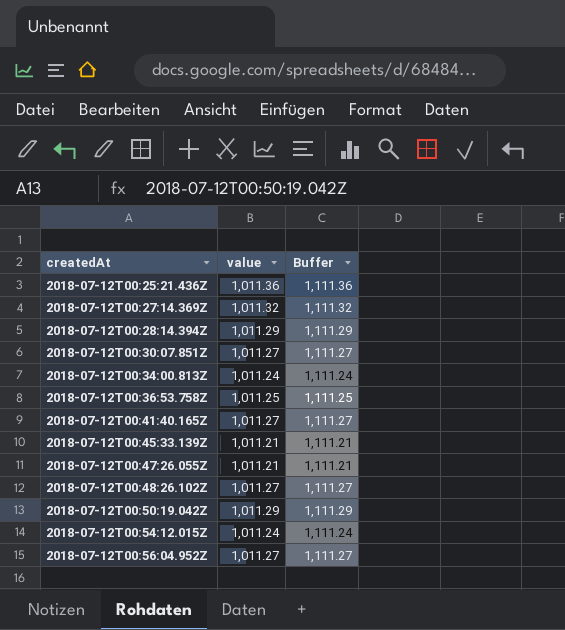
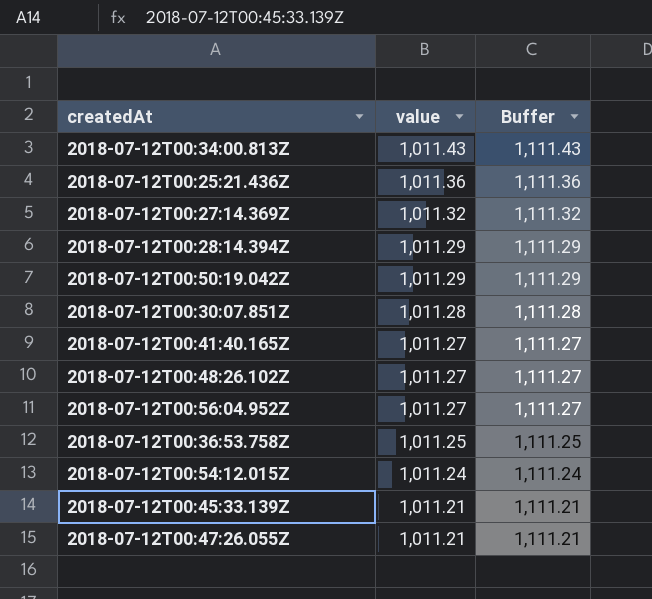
row order: createdAt ascending -> value descending
2018-07-12T00:34:00.813Z | value: 1,011.24 -> 1,011.43
2018-07-12T00:34:00.813Z | Buffer: 1,111.24 -> 1,111.43
2018-07-12T00:30:07.851Z | value: 1,011.27 -> 1,011.28
2018-07-12T00:30:07.851Z | Buffer: 1,111.27 -> 1,111.28

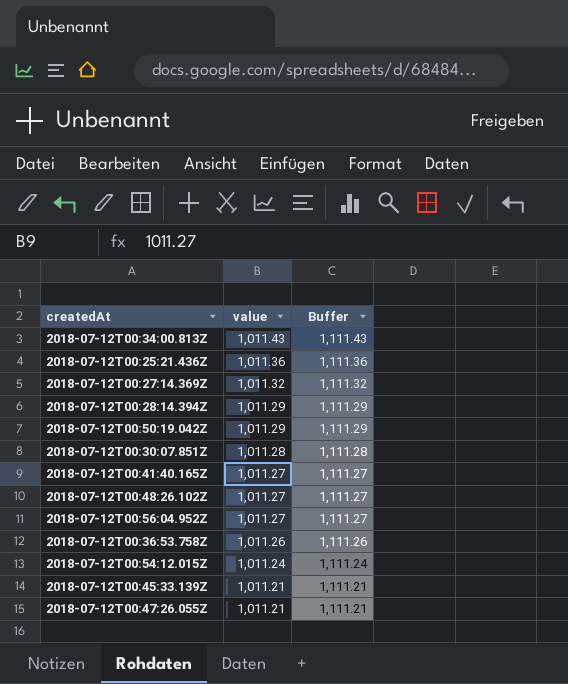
2018-07-12T00:36:53.758Z | value: 1,011.25 -> 1,011.26
2018-07-12T00:36:53.758Z | Buffer: 1,111.25 -> 1,111.26

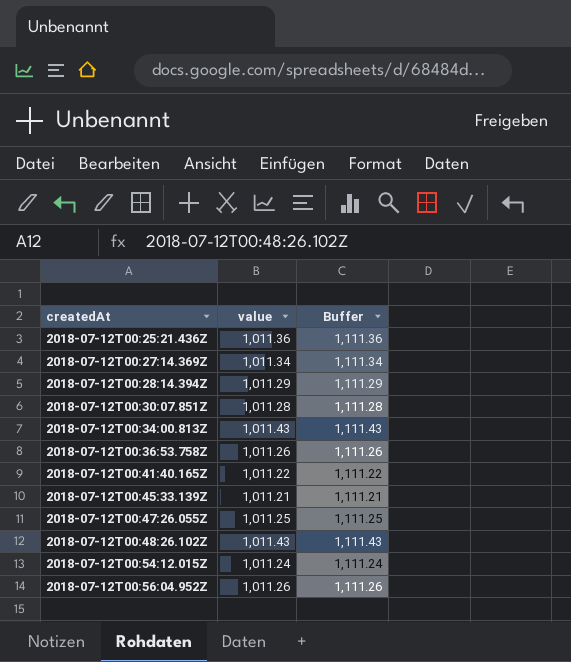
row order: value descending -> createdAt ascending
row 2018-07-12T00:50:19.042Z: 1,011.29 | 1,111.29 -> none
2018-07-12T00:27:14.369Z | value: 1,011.32 -> 1,011.34
2018-07-12T00:27:14.369Z | Buffer: 1,111.32 -> 1,111.34
2018-07-12T00:41:40.165Z | value: 1,011.27 -> 1,011.22
2018-07-12T00:41:40.165Z | Buffer: 1,111.27 -> 1,111.22
2018-07-12T00:47:26.055Z | value: 1,011.21 -> 1,011.25
2018-07-12T00:47:26.055Z | Buffer: 1,111.21 -> 1,111.25
2018-07-12T00:48:26.102Z | value: 1,011.27 -> 1,011.43
2018-07-12T00:48:26.102Z | Buffer: 1,111.27 -> 1,111.43
2018-07-12T00:56:04.952Z | value: 1,011.27 -> 1,011.26
2018-07-12T00:56:04.952Z | Buffer: 1,111.27 -> 1,111.26

